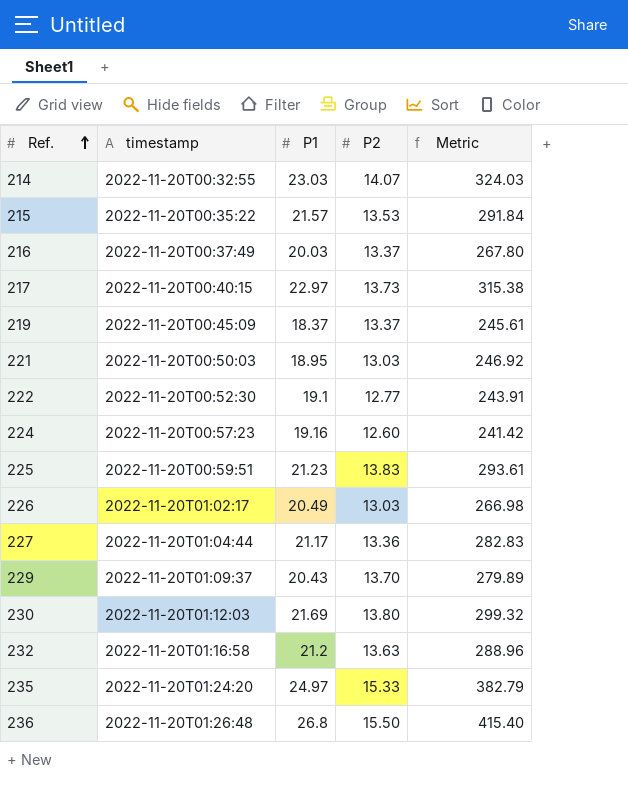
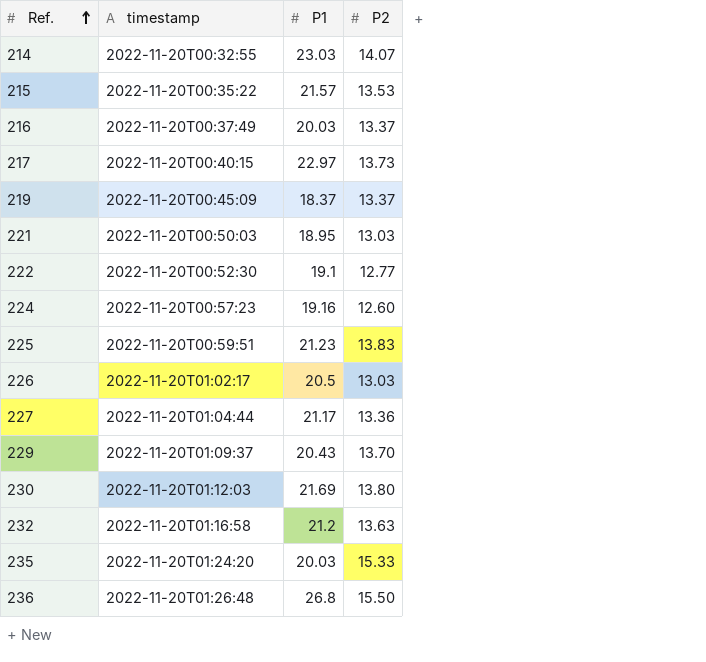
column Metric | formula: [P1] * [P2] -> none
226 | P1: 20.49 -> 20.5
235 | P1: 24.97 -> 20.03

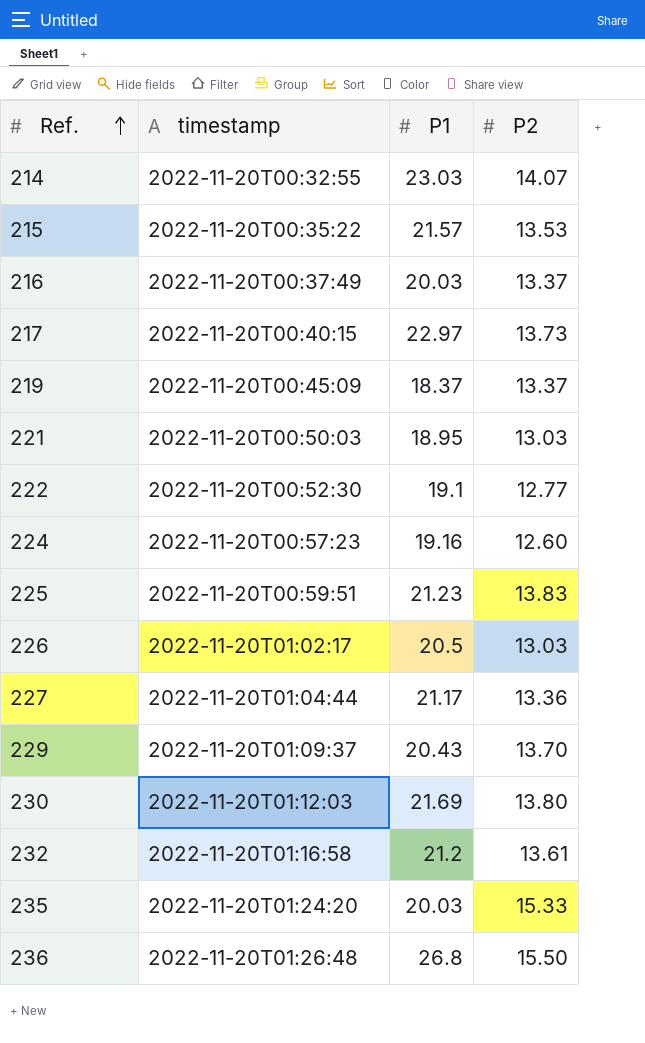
232 | P2: 13.63 -> 13.61

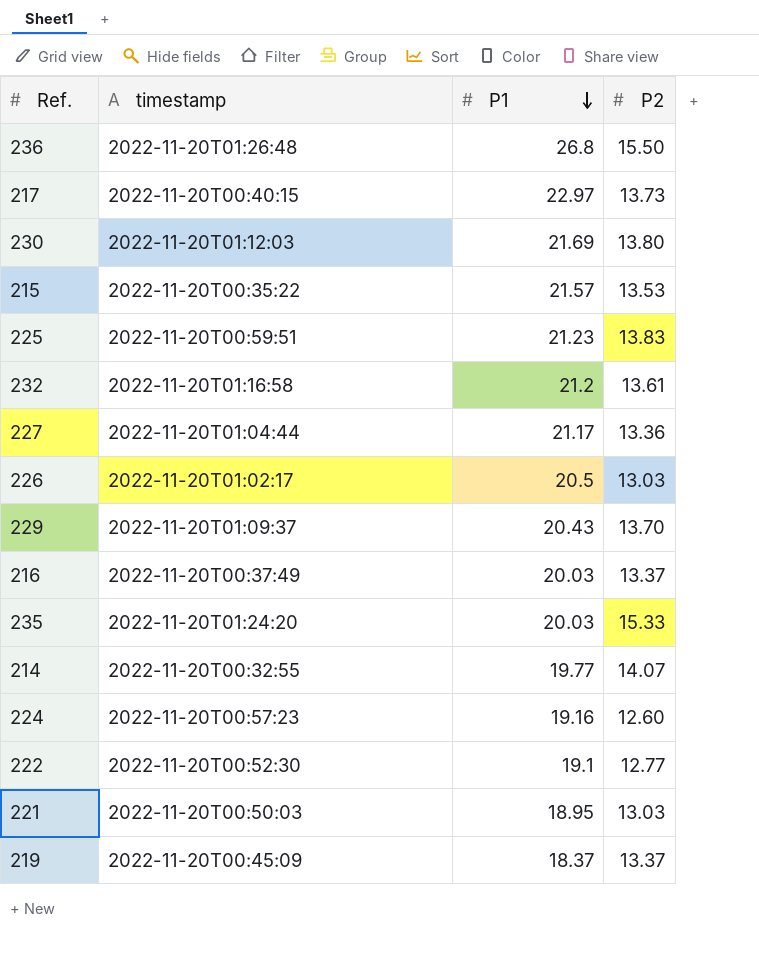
row order: Ref. ascending -> P1 descending
214 | P1: 23.03 -> 19.77

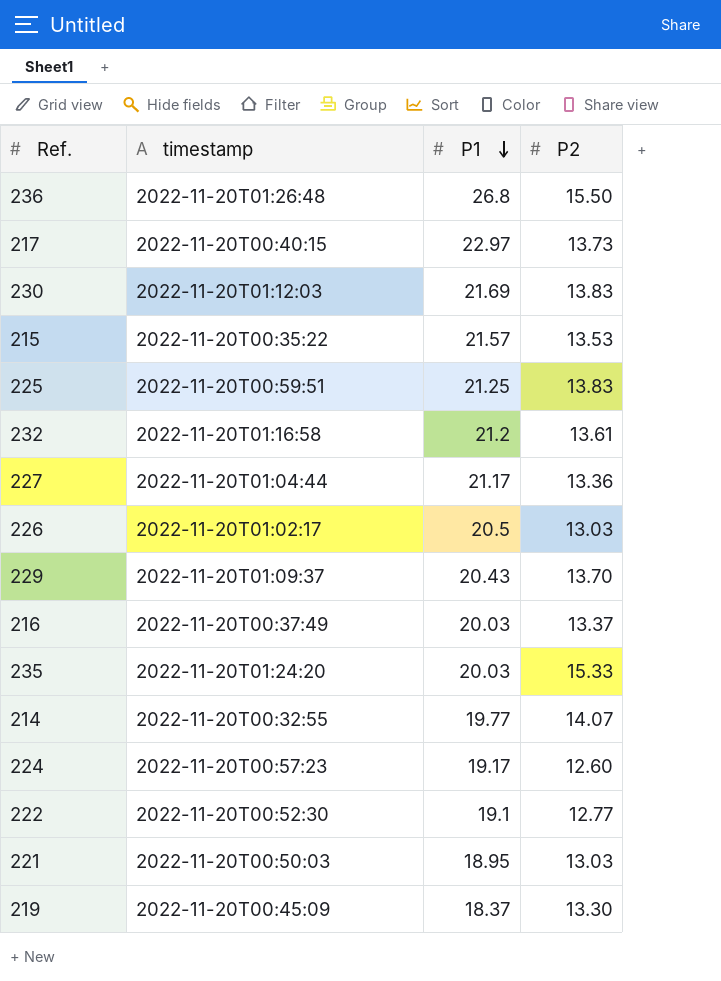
230 | P2: 13.80 -> 13.83
225 | P1: 21.23 -> 21.25
224 | P1: 19.16 -> 19.17
219 | P2: 13.37 -> 13.30

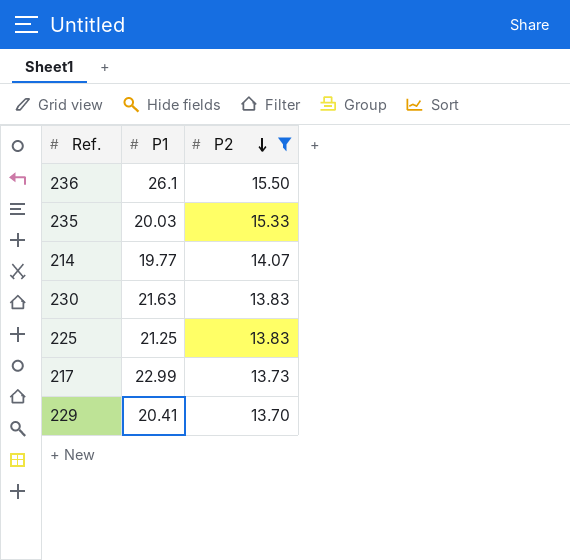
filter: none -> P2 >= 13.70
row order: P1 descending -> P2 descending
column timestamp | position: 2 -> none
236 | P1: 26.8 -> 26.1
230 | P1: 21.69 -> 21.63
217 | P1: 22.97 -> 22.99
229 | P1: 20.43 -> 20.41

